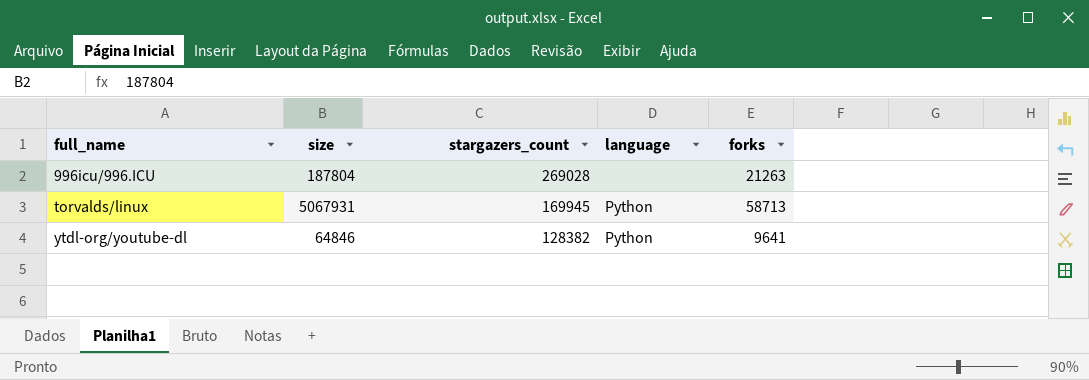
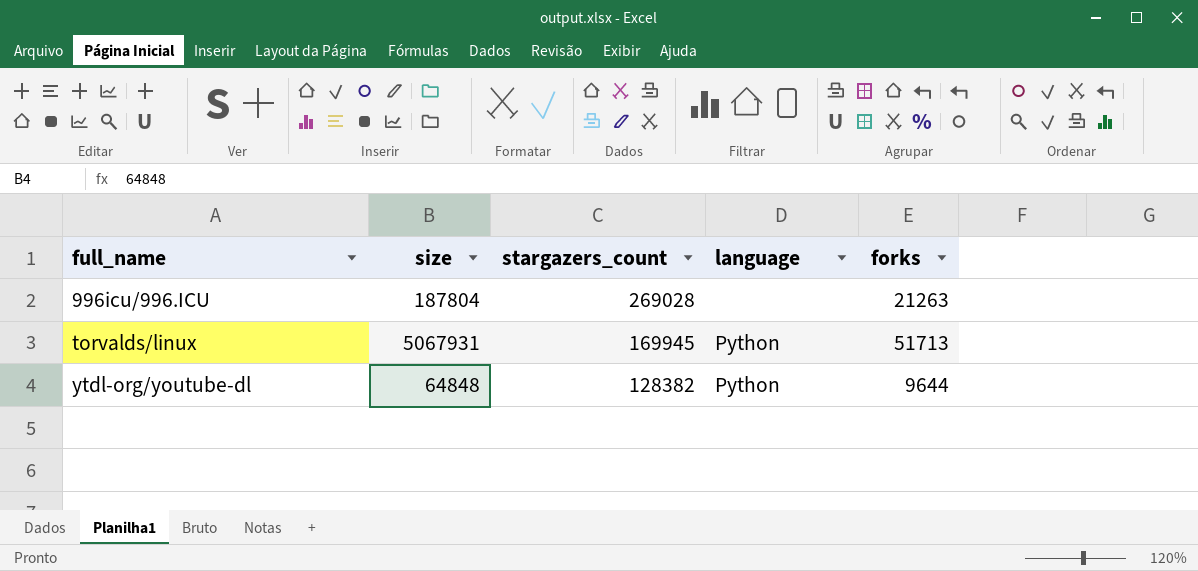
torvalds/linux | forks: 58713 -> 51713
ytdl-org/youtube-dl | size: 64846 -> 64848
ytdl-org/youtube-dl | forks: 9641 -> 9644

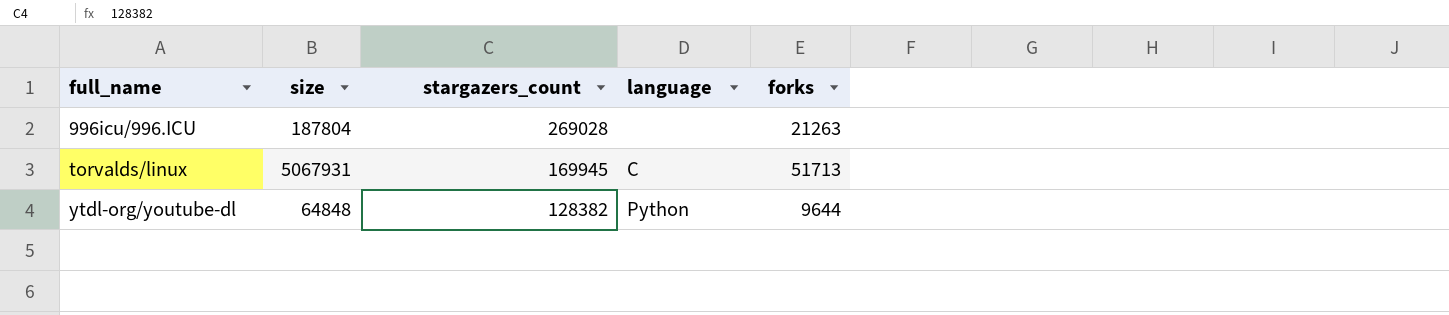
torvalds/linux | language: Python -> C

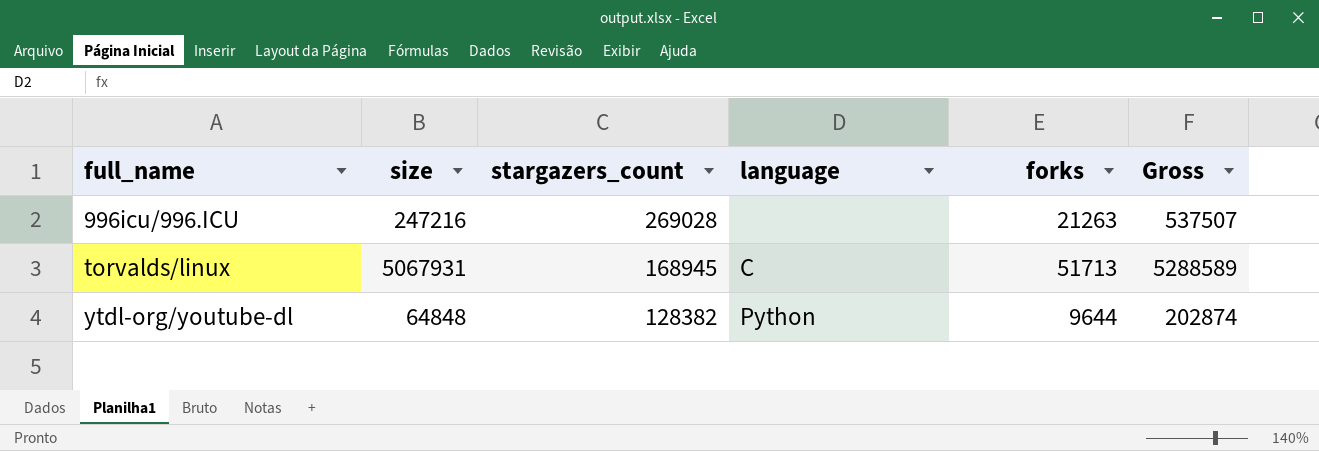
column Gross | formula: none -> [size] + [stargazers_count] + [forks]
996icu/996.ICU | size: 187804 -> 247216
torvalds/linux | stargazers_count: 169945 -> 168945

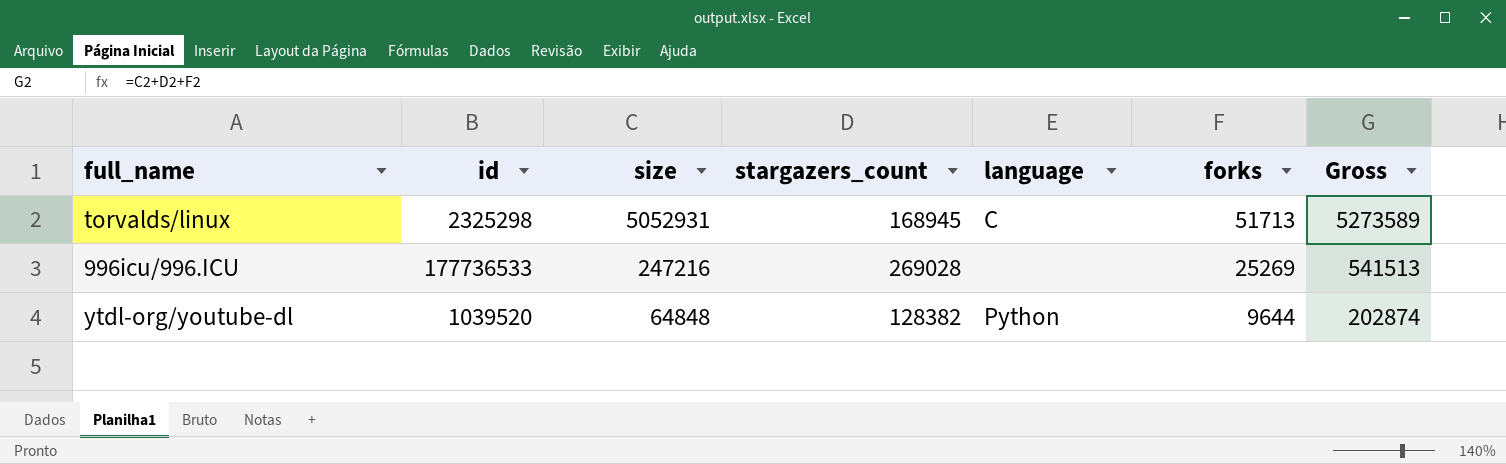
row order: full_name ascending -> size descending
column id | position: none -> 2
torvalds/linux | size: 5067931 -> 5052931
torvalds/linux | Gross: 5288589 -> 5273589
996icu/996.ICU | forks: 21263 -> 25269
996icu/996.ICU | Gross: 537507 -> 541513

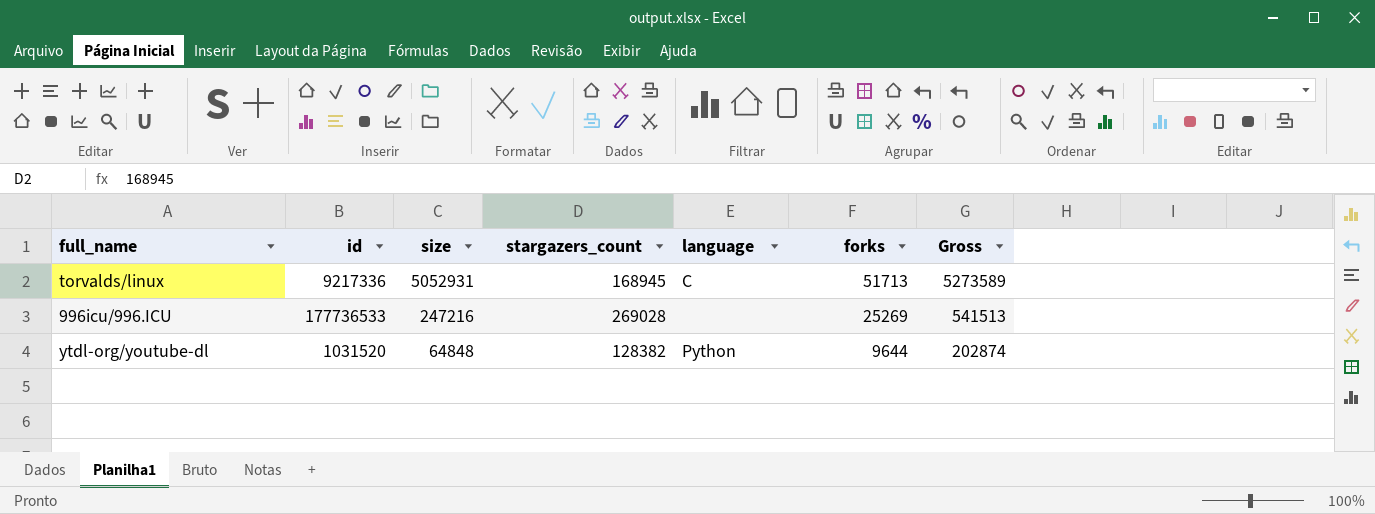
torvalds/linux | id: 2325298 -> 9217336
ytdl-org/youtube-dl | id: 1039520 -> 1031520

